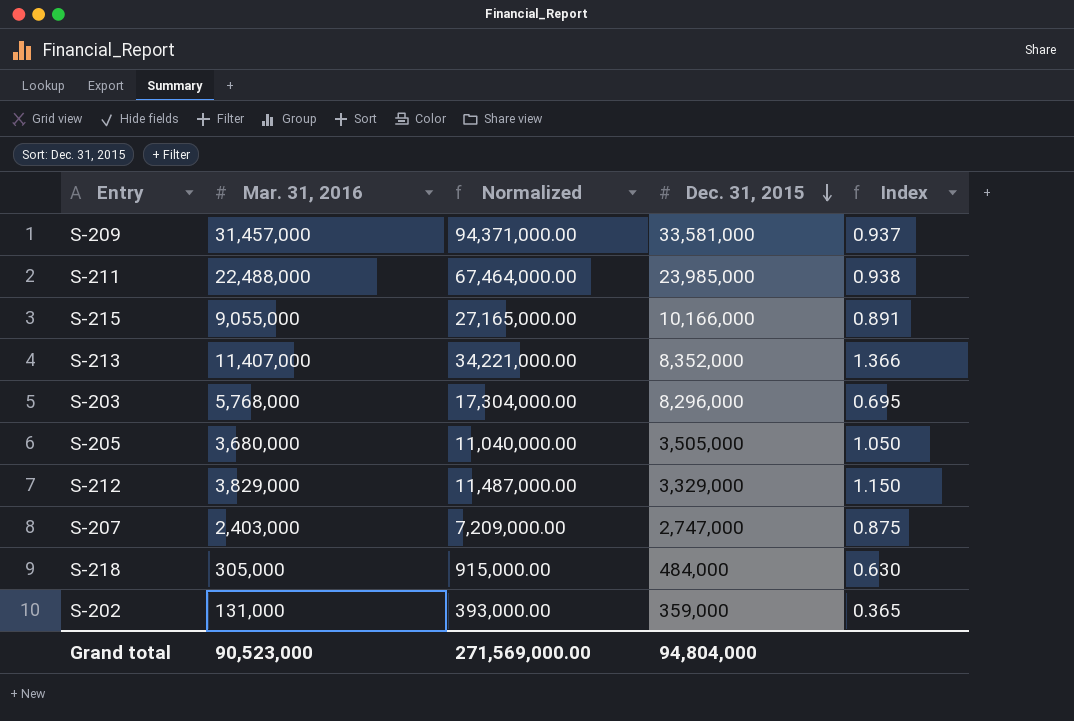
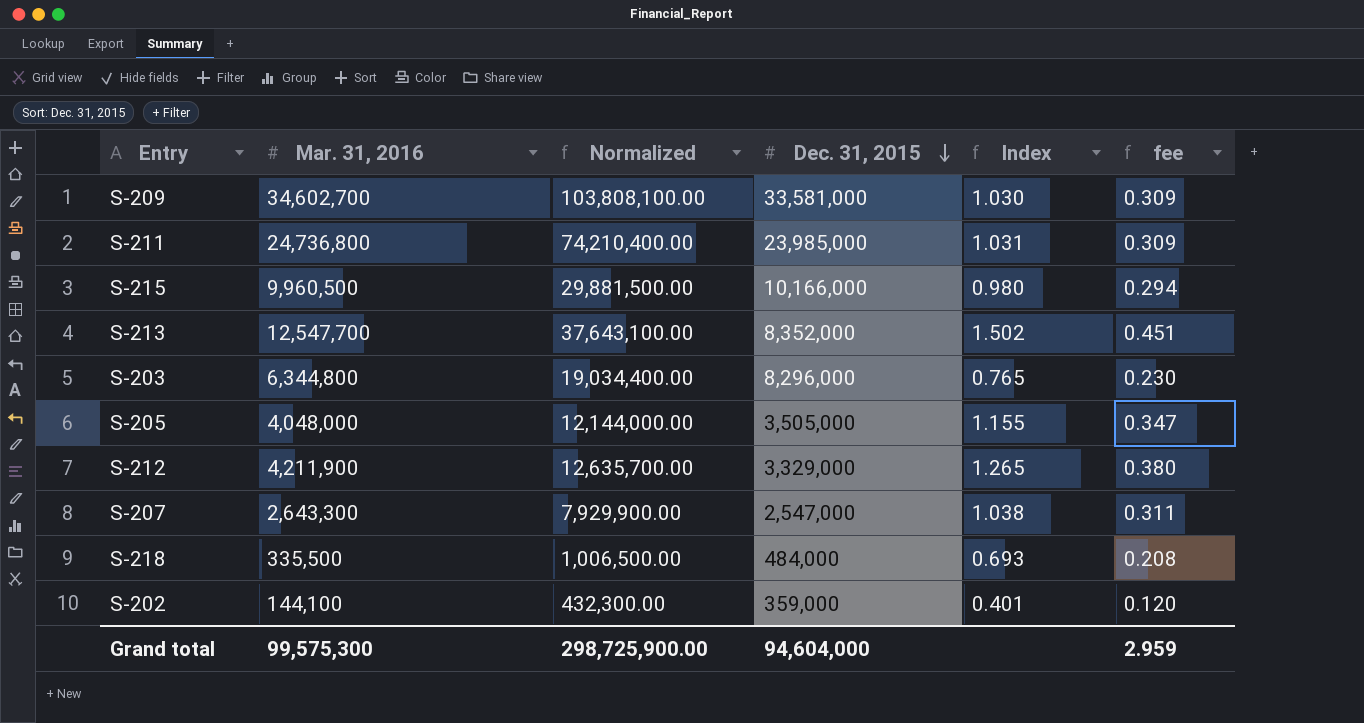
column fee | formula: none -> [Index] * 0.3
S-209 | Mar. 31, 2016: 31,457,000 -> 34,602,700
S-209 | Normalized: 94,371,000.00 -> 103,808,100.00
S-209 | Index: 0.937 -> 1.030
S-211 | Mar. 31, 2016: 22,488,000 -> 24,736,800
S-211 | Normalized: 67,464,000.00 -> 74,210,400.00
S-211 | Index: 0.938 -> 1.031
S-215 | Mar. 31, 2016: 9,055,000 -> 9,960,500
S-215 | Normalized: 27,165,000.00 -> 29,881,500.00
S-215 | Index: 0.891 -> 0.980
S-213 | Mar. 31, 2016: 11,407,000 -> 12,547,700
S-213 | Normalized: 34,221,000.00 -> 37,643,100.00
S-213 | Index: 1.366 -> 1.502
S-203 | Mar. 31, 2016: 5,768,000 -> 6,344,800
S-203 | Normalized: 17,304,000.00 -> 19,034,400.00
S-203 | Index: 0.695 -> 0.765
S-205 | Mar. 31, 2016: 3,680,000 -> 4,048,000
S-205 | Normalized: 11,040,000.00 -> 12,144,000.00
S-205 | Index: 1.050 -> 1.155
S-212 | Mar. 31, 2016: 3,829,000 -> 4,211,900
S-212 | Normalized: 11,487,000.00 -> 12,635,700.00
S-212 | Index: 1.150 -> 1.265
S-207 | Mar. 31, 2016: 2,403,000 -> 2,643,300
S-207 | Normalized: 7,209,000.00 -> 7,929,900.00
S-207 | Dec. 31, 2015: 2,747,000 -> 2,547,000
S-207 | Index: 0.875 -> 1.038
S-218 | Mar. 31, 2016: 305,000 -> 335,500
S-218 | Normalized: 915,000.00 -> 1,006,500.00
S-218 | Index: 0.630 -> 0.693
S-202 | Mar. 31, 2016: 131,000 -> 144,100
S-202 | Normalized: 393,000.00 -> 432,300.00
S-202 | Index: 0.365 -> 0.401
Grand total | Mar. 31, 2016: 90,523,000 -> 99,575,300
Grand total | Normalized: 271,569,000.00 -> 298,725,900.00
Grand total | Dec. 31, 2015: 94,804,000 -> 94,604,000

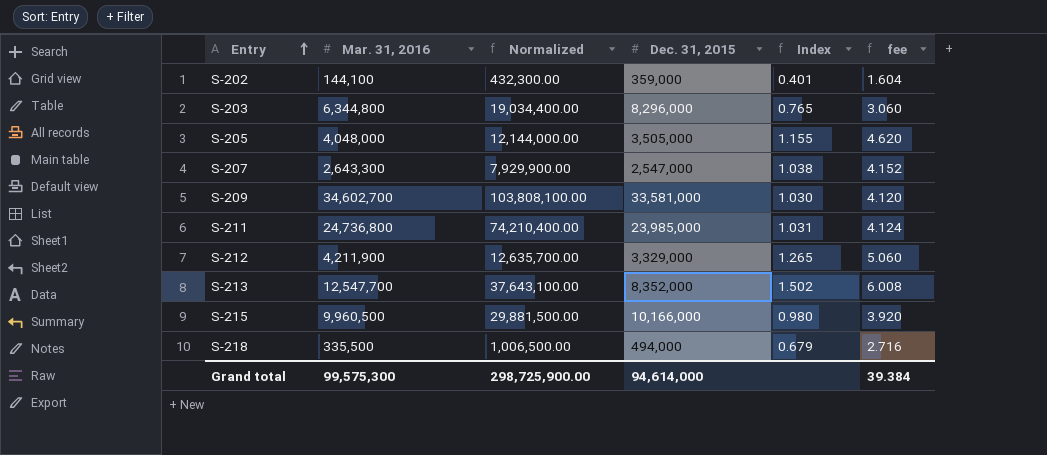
row order: Dec. 31, 2015 descending -> Entry ascending
column fee | formula: [Index] * 0.3 -> [Index] * 4
S-218 | Dec. 31, 2015: 484,000 -> 494,000
S-218 | Index: 0.693 -> 0.679
Grand total | Dec. 31, 2015: 94,604,000 -> 94,614,000
Grand total | fee: 2.959 -> 39.384

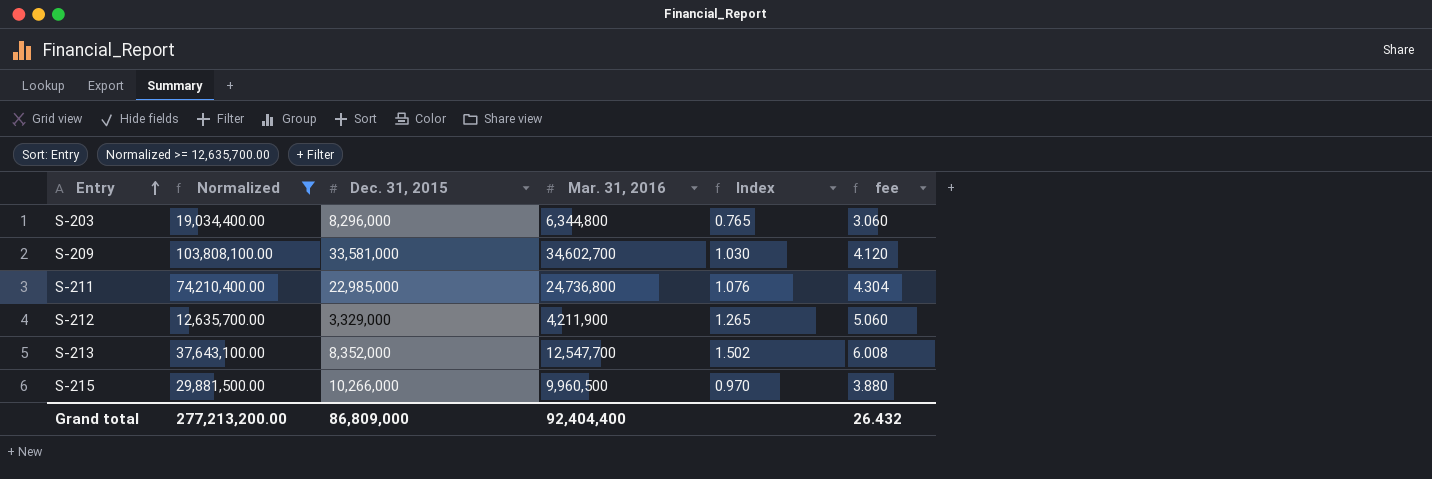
filter: none -> Normalized >= 12,635,700.00
column Mar. 31, 2016 | position: 2 -> 4
S-211 | Dec. 31, 2015: 23,985,000 -> 22,985,000
S-211 | Index: 1.031 -> 1.076
S-211 | fee: 4.124 -> 4.304
S-215 | Dec. 31, 2015: 10,166,000 -> 10,266,000
S-215 | Index: 0.980 -> 0.970
S-215 | fee: 3.920 -> 3.880
Grand total | Normalized: 298,725,900.00 -> 277,213,200.00
Grand total | Dec. 31, 2015: 94,614,000 -> 86,809,000
Grand total | Mar. 31, 2016: 99,575,300 -> 92,404,400
Grand total | fee: 39.384 -> 26.432

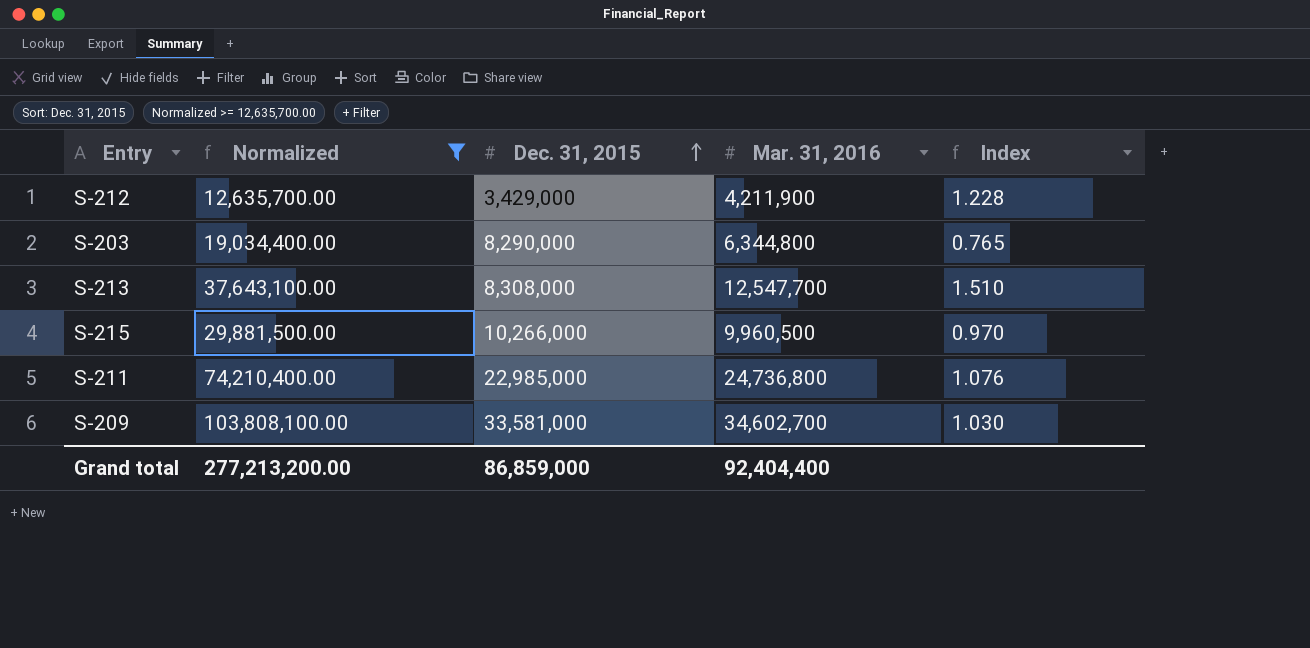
row order: Entry ascending -> Dec. 31, 2015 ascending
column fee | formula: [Index] * 4 -> none
S-212 | Dec. 31, 2015: 3,329,000 -> 3,429,000
S-212 | Index: 1.265 -> 1.228
S-203 | Dec. 31, 2015: 8,296,000 -> 8,290,000
S-213 | Dec. 31, 2015: 8,352,000 -> 8,308,000
S-213 | Index: 1.502 -> 1.510
Grand total | Dec. 31, 2015: 86,809,000 -> 86,859,000

